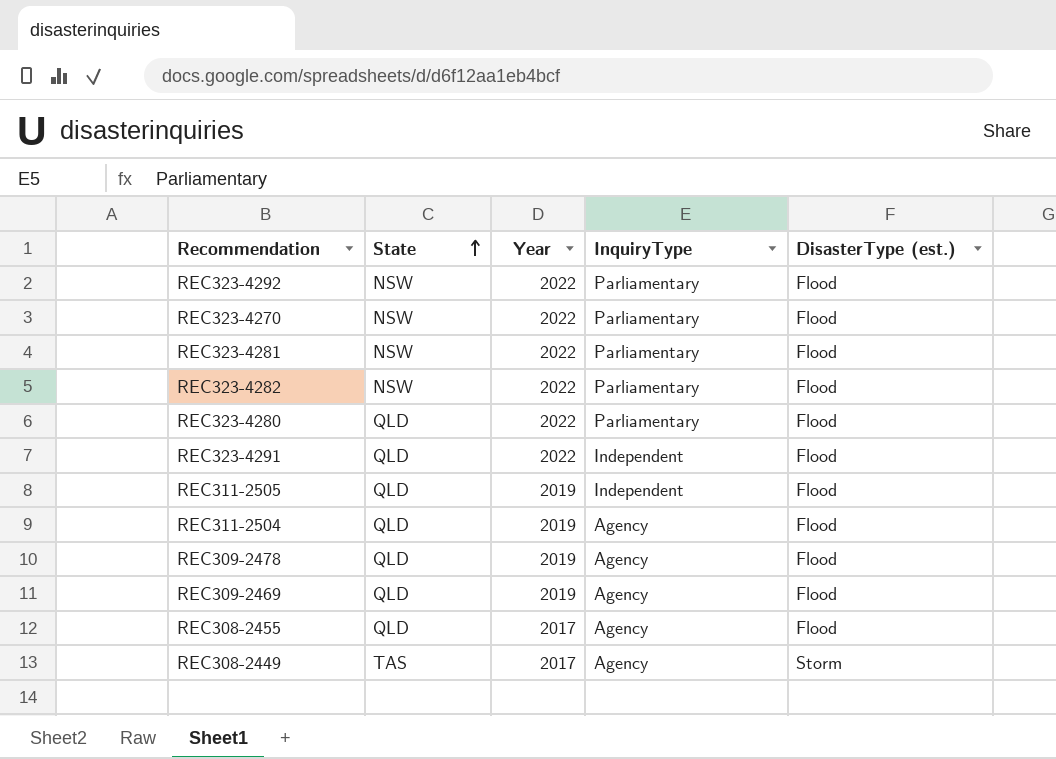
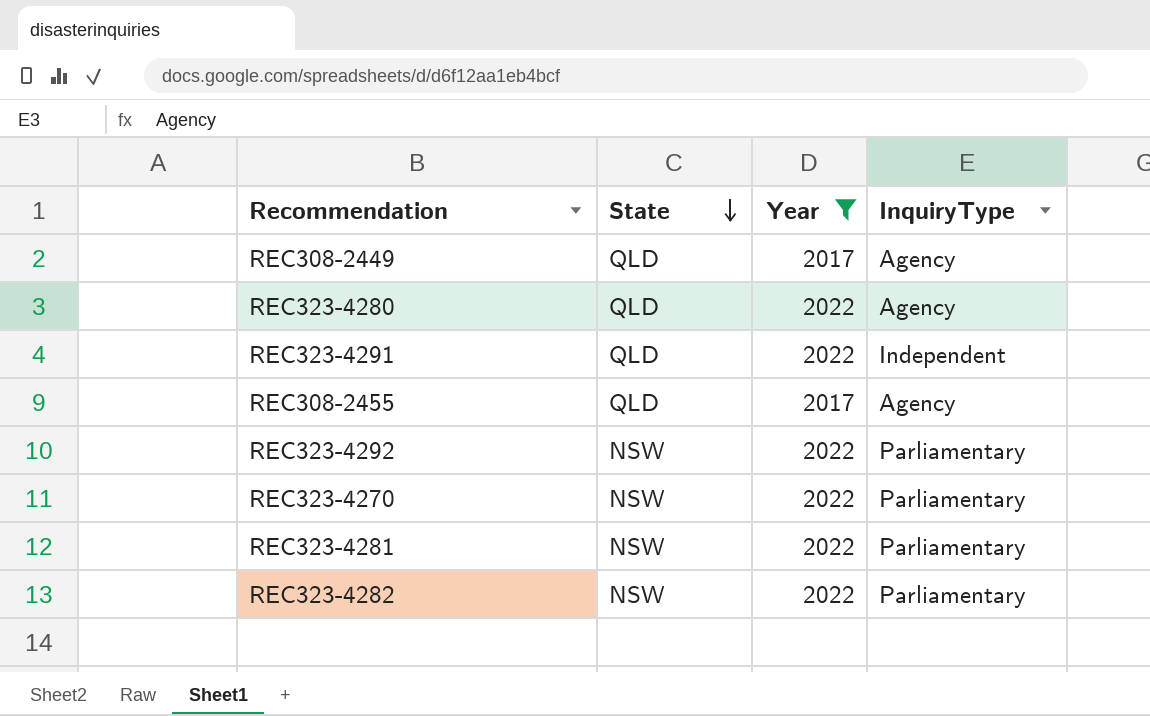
filter: none -> Year != 2019
row order: State ascending -> State descending
column DisasterType (est.) | position: 5 -> none
REC308-2449 | State: TAS -> QLD
REC323-4280 | InquiryType: Parliamentary -> Agency

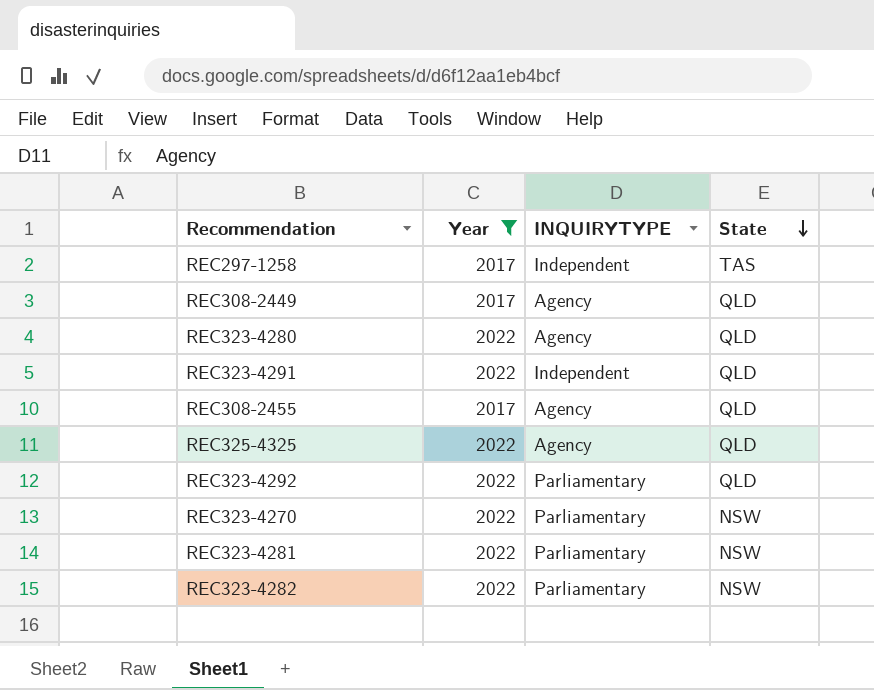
column name: InquiryType -> INQUIRYTYPE
column State | position: 2 -> 4
row REC297-1258: none -> 2017 | Independent | TAS
row REC325-4325: none -> 2022 | Agency | QLD
REC323-4292 | State: NSW -> QLD

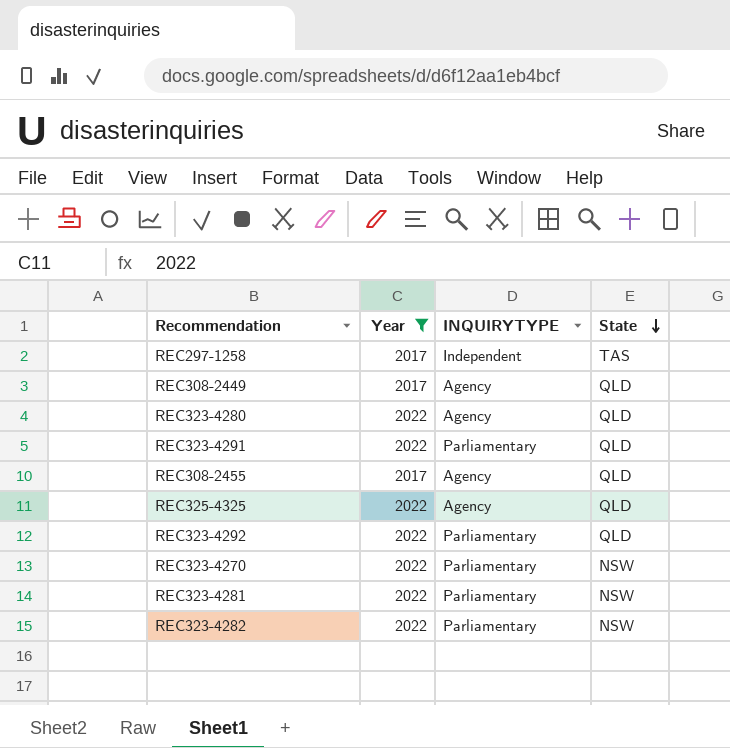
REC323-4291 | INQUIRYTYPE: Independent -> Parliamentary

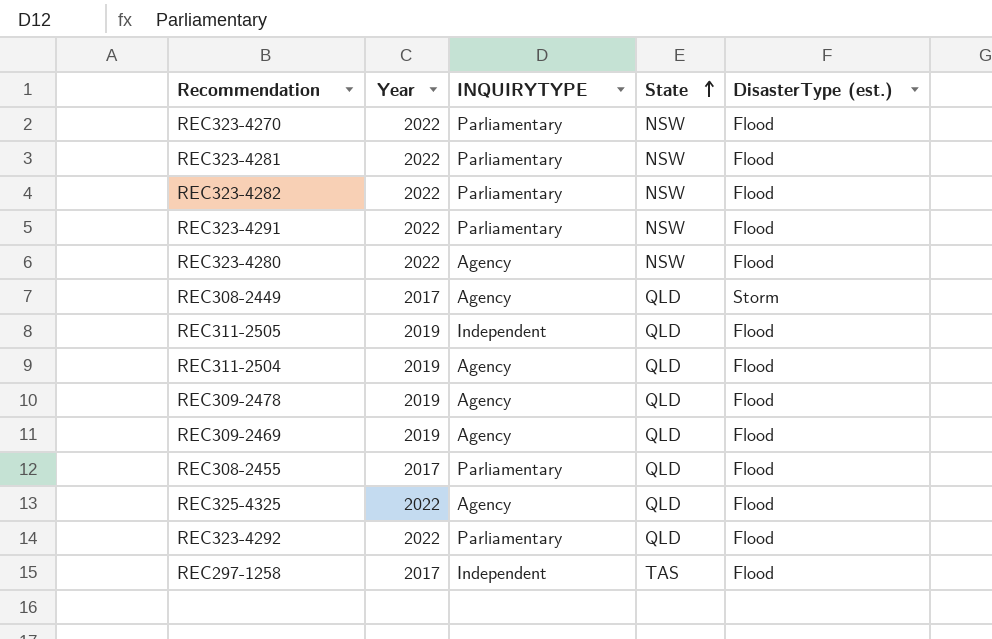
filter: Year != 2019 -> none
row order: State descending -> State ascending
column DisasterType (est.) | position: none -> 5
REC323-4291 | State: QLD -> NSW
REC323-4280 | State: QLD -> NSW
REC308-2455 | INQUIRYTYPE: Agency -> Parliamentary

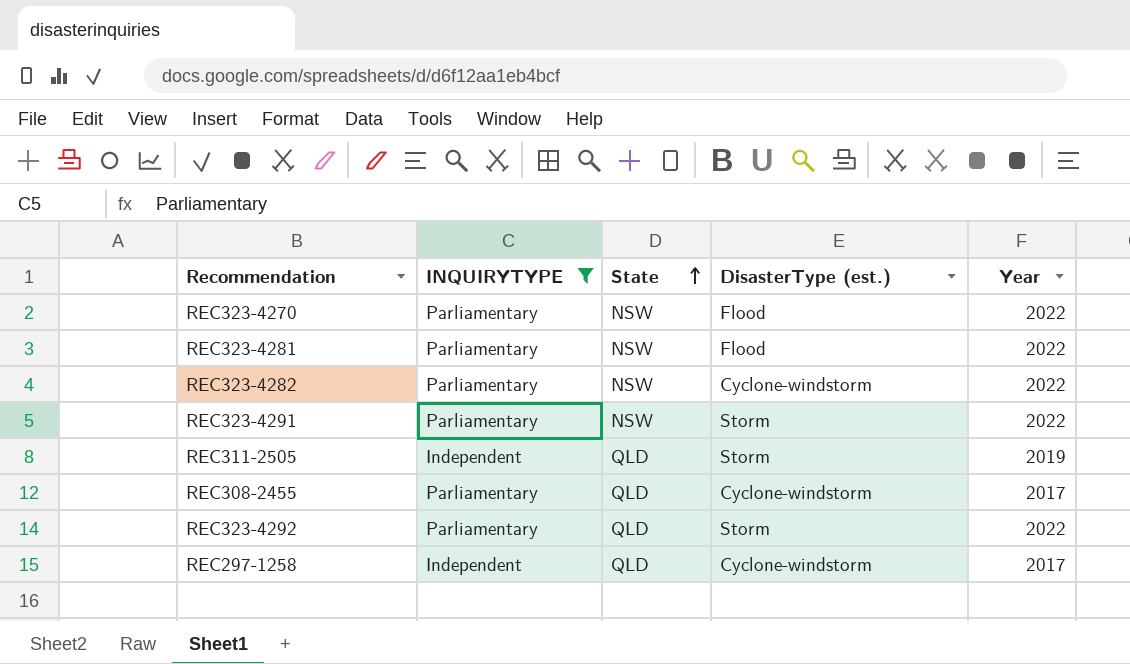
filter: none -> INQUIRYTYPE != Agency
column Year | position: 2 -> 5
REC323-4282 | DisasterType (est.): Flood -> Cyclone-windstorm
REC323-4291 | DisasterType (est.): Flood -> Storm
REC311-2505 | DisasterType (est.): Flood -> Storm
REC308-2455 | DisasterType (est.): Flood -> Cyclone-windstorm
REC323-4292 | DisasterType (est.): Flood -> Storm
REC297-1258 | State: TAS -> QLD
REC297-1258 | DisasterType (est.): Flood -> Cyclone-windstorm

